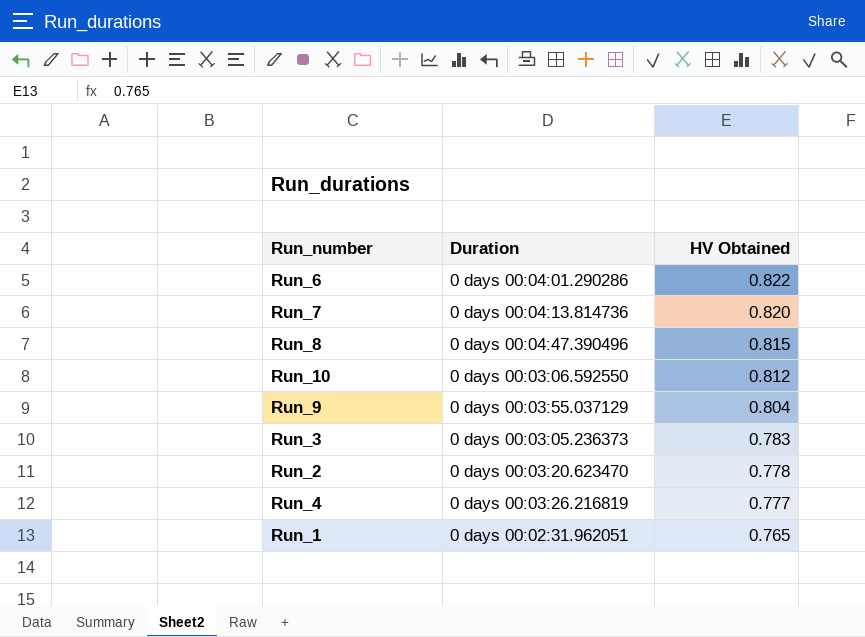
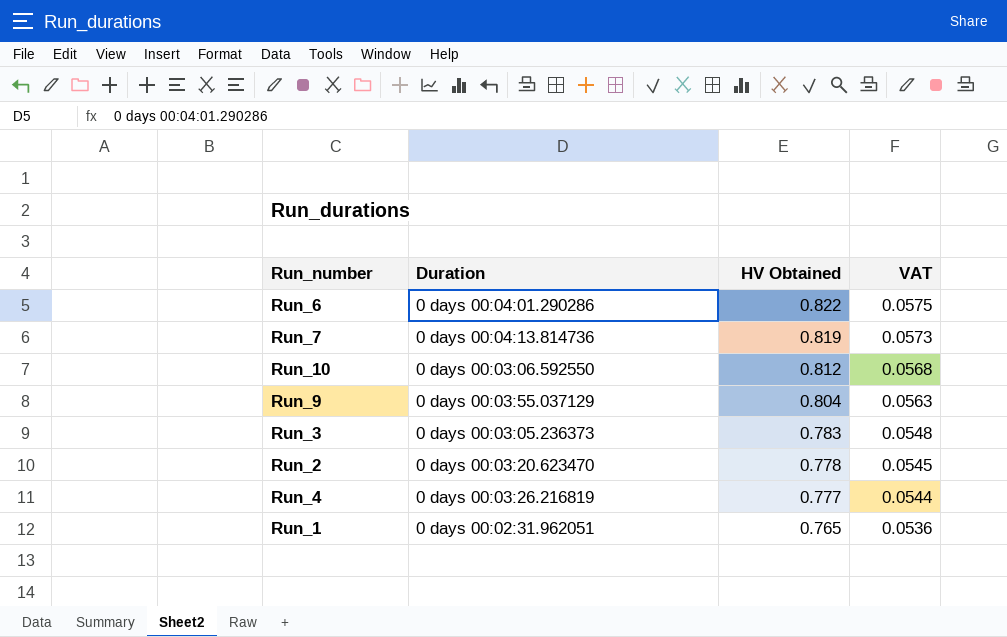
column VAT | formula: none -> [HV Obtained] * 0.07
row Run_8: 0 days 00:04:47.390496 | 0.815 -> none
Run_7 | HV Obtained: 0.820 -> 0.819

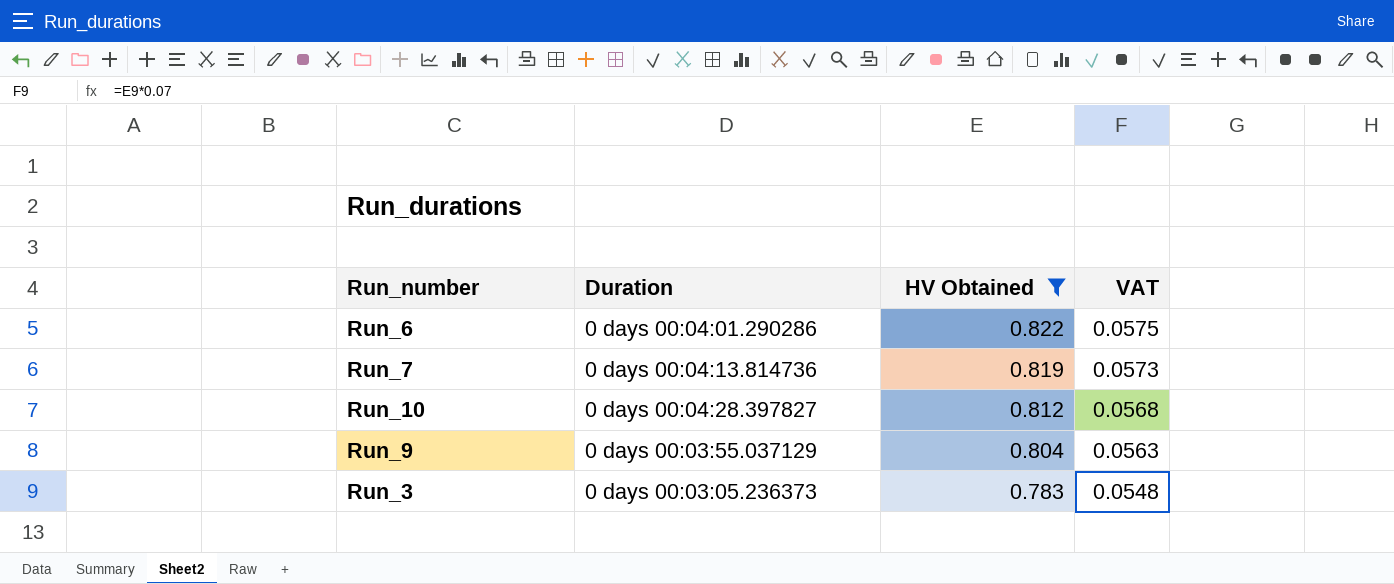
filter: none -> HV Obtained >= 0.783
Run_10 | Duration: 0 days 00:03:06.592550 -> 0 days 00:04:28.397827

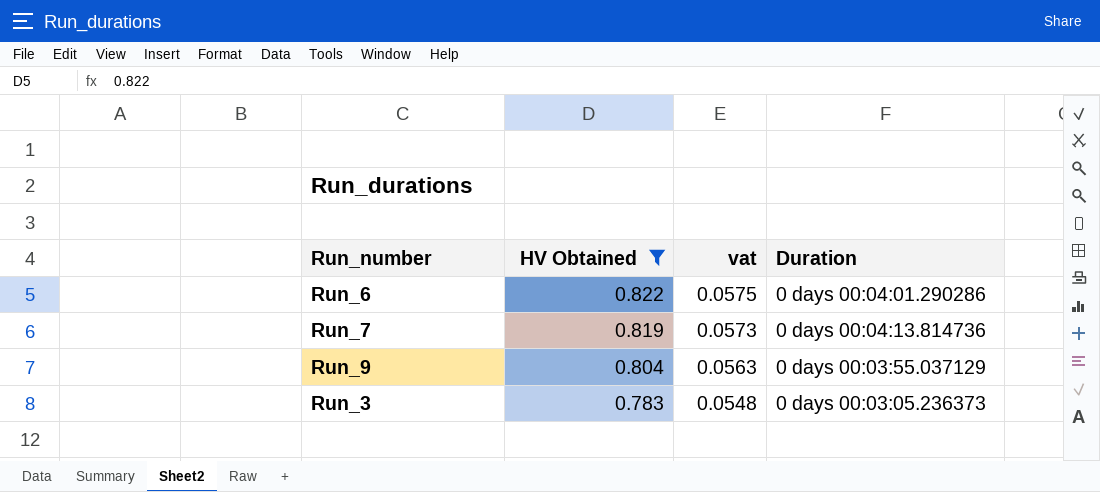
column name: VAT -> vat
column Duration | position: 2 -> 4
row Run_10: 0 days 00:04:28.397827 | 0.812 | 0.0568 -> none

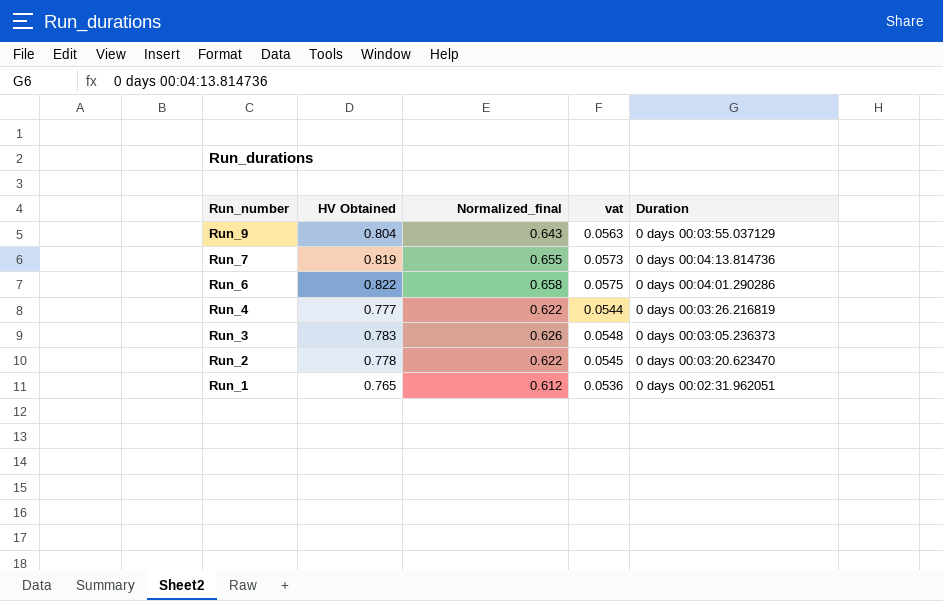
filter: HV Obtained >= 0.783 -> none
row order: HV Obtained descending -> Run_number descending
column Normalized_final | formula: none -> [HV Obtained] * 0.8

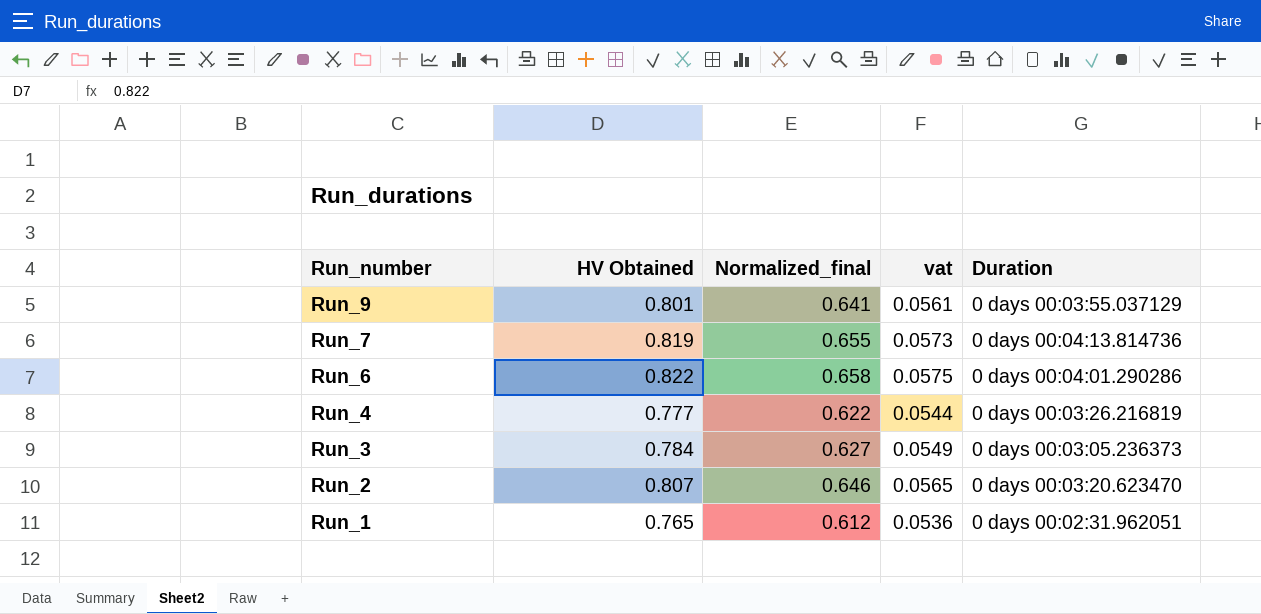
Run_9 | HV Obtained: 0.804 -> 0.801
Run_9 | Normalized_final: 0.643 -> 0.641
Run_9 | vat: 0.0563 -> 0.0561
Run_3 | HV Obtained: 0.783 -> 0.784
Run_3 | Normalized_final: 0.626 -> 0.627
Run_3 | vat: 0.0548 -> 0.0549
Run_2 | HV Obtained: 0.778 -> 0.807
Run_2 | Normalized_final: 0.622 -> 0.646
Run_2 | vat: 0.0545 -> 0.0565

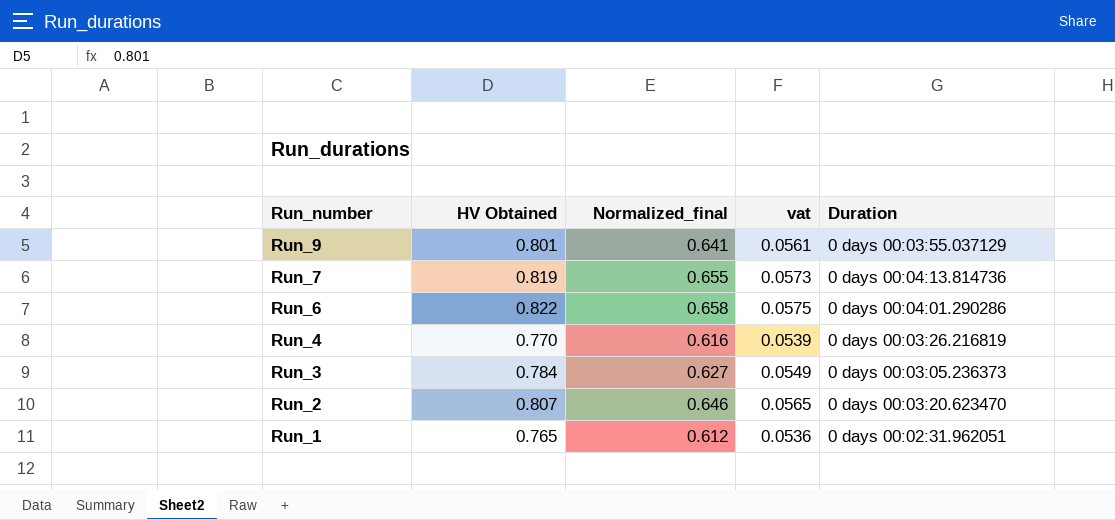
Run_4 | HV Obtained: 0.777 -> 0.770
Run_4 | Normalized_final: 0.622 -> 0.616
Run_4 | vat: 0.0544 -> 0.0539

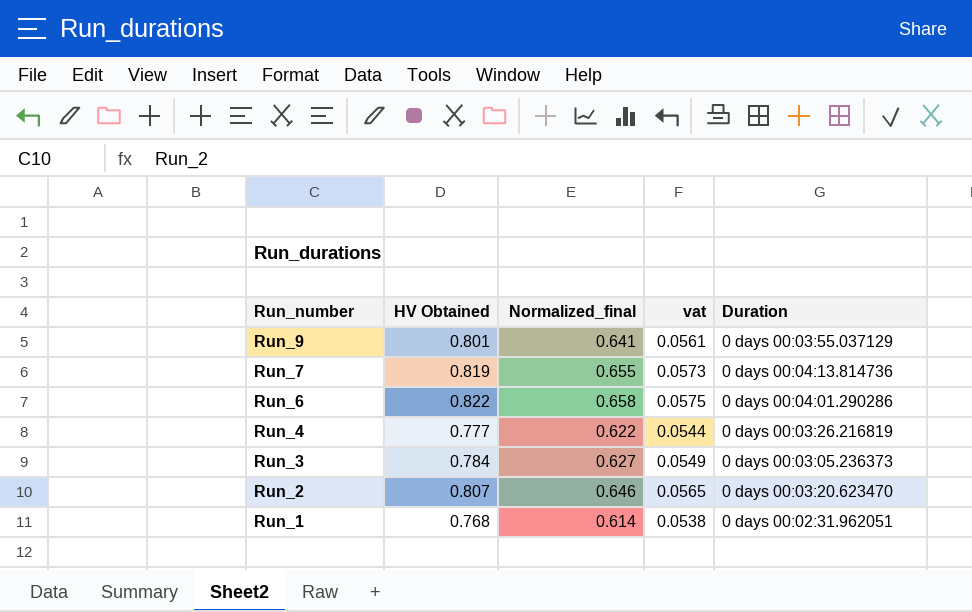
Run_4 | HV Obtained: 0.770 -> 0.777
Run_4 | Normalized_final: 0.616 -> 0.622
Run_4 | vat: 0.0539 -> 0.0544
Run_1 | HV Obtained: 0.765 -> 0.768
Run_1 | Normalized_final: 0.612 -> 0.614
Run_1 | vat: 0.0536 -> 0.0538

